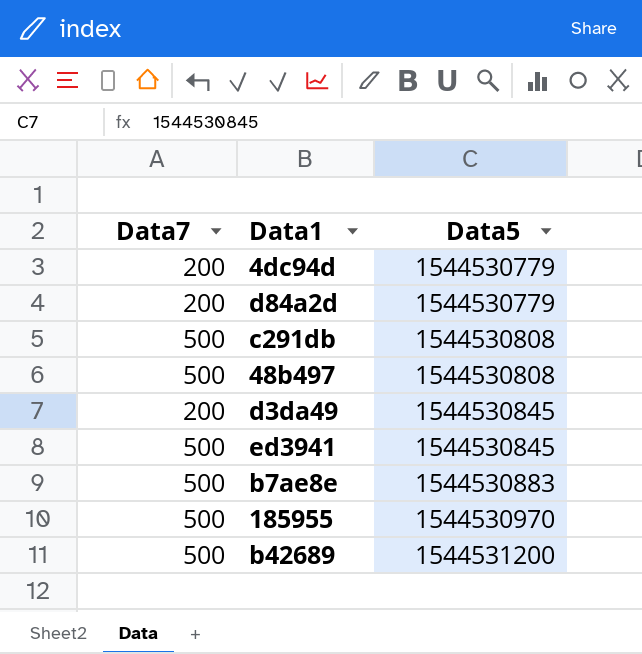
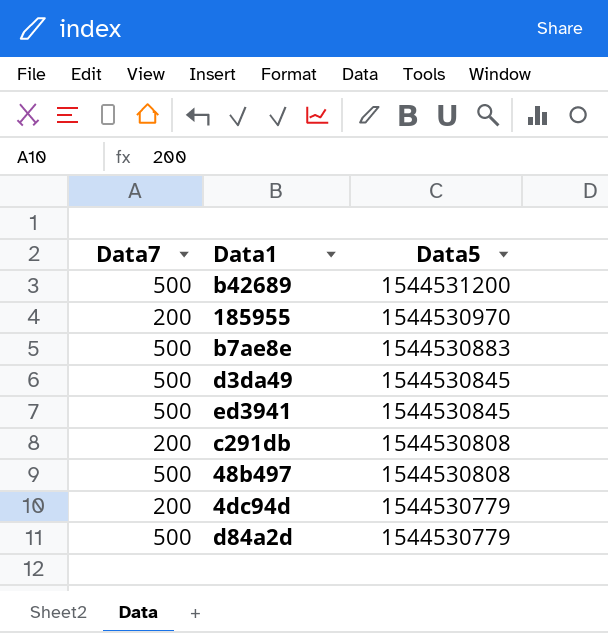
row order: Data5 ascending -> Data5 descending
185955 | Data7: 500 -> 200
d3da49 | Data7: 200 -> 500
c291db | Data7: 500 -> 200
d84a2d | Data7: 200 -> 500

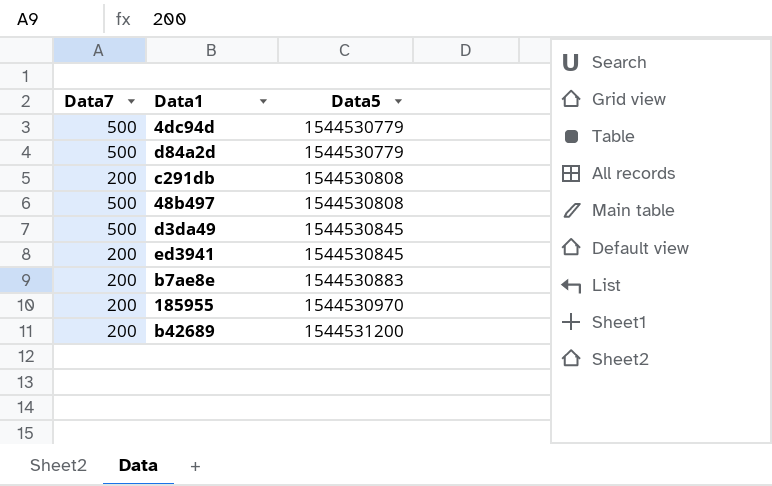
row order: Data5 descending -> Data5 ascending
4dc94d | Data7: 200 -> 500
ed3941 | Data7: 500 -> 200
b7ae8e | Data7: 500 -> 200
b42689 | Data7: 500 -> 200

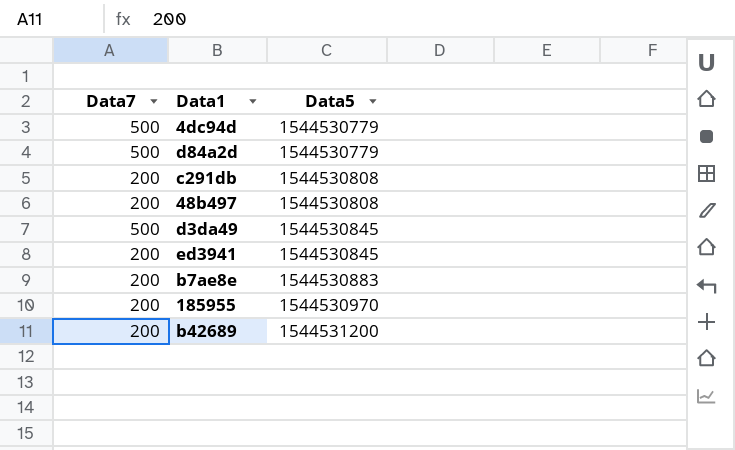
48b497 | Data7: 500 -> 200

